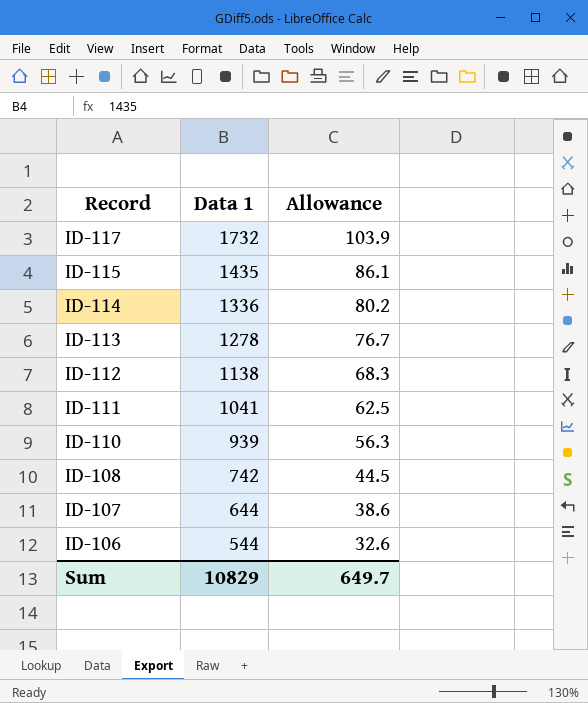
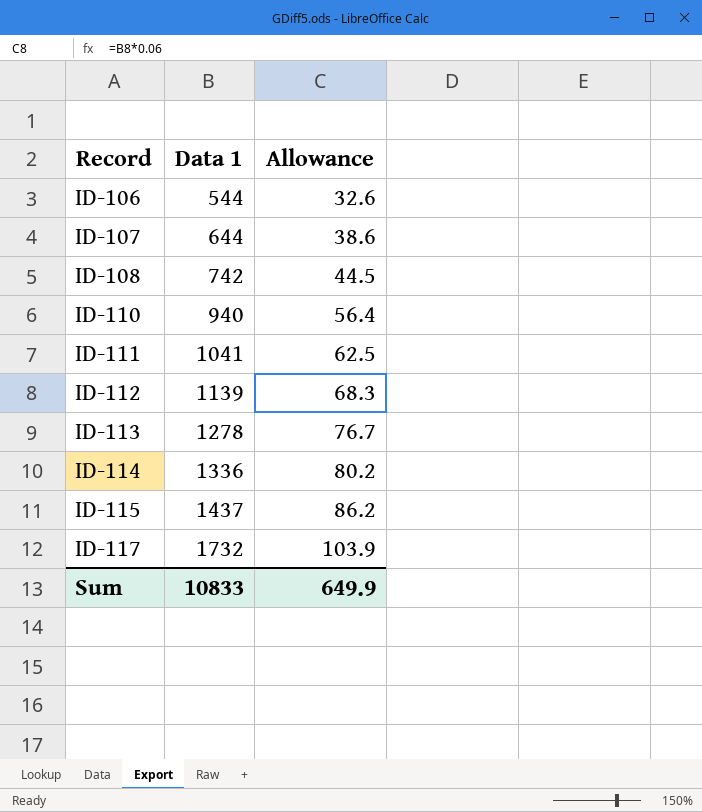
row order: Record descending -> Record ascending
ID-110 | Data 1: 939 -> 940
ID-110 | Allowance: 56.3 -> 56.4
ID-112 | Data 1: 1138 -> 1139
ID-115 | Data 1: 1435 -> 1437
ID-115 | Allowance: 86.1 -> 86.2
Sum | Data 1: 10829 -> 10833
Sum | Allowance: 649.7 -> 649.9

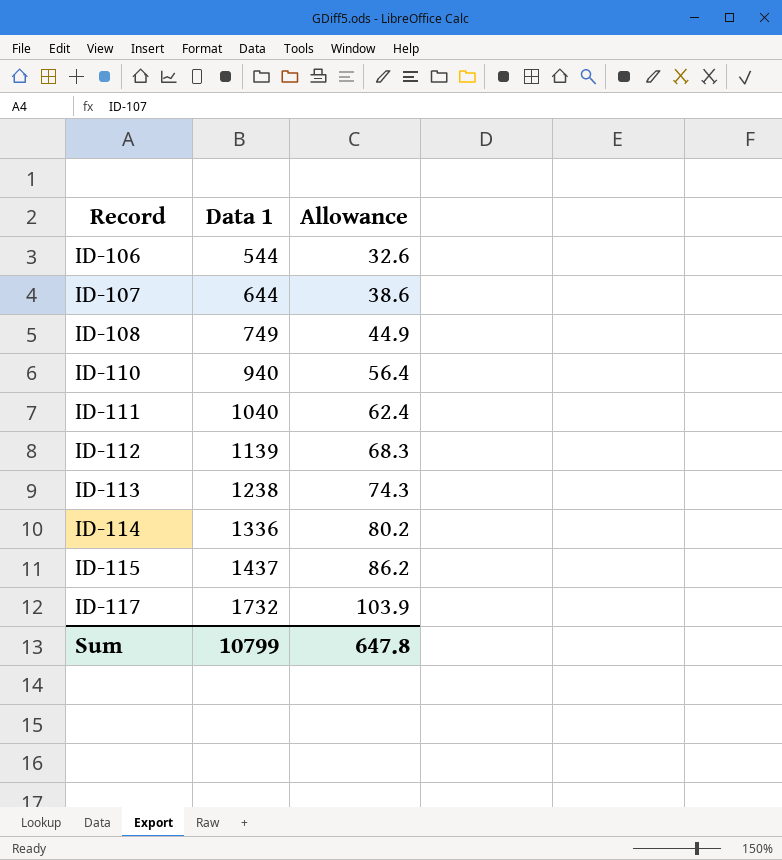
ID-108 | Data 1: 742 -> 749
ID-108 | Allowance: 44.5 -> 44.9
ID-111 | Data 1: 1041 -> 1040
ID-111 | Allowance: 62.5 -> 62.4
ID-113 | Data 1: 1278 -> 1238
ID-113 | Allowance: 76.7 -> 74.3
Sum | Data 1: 10833 -> 10799
Sum | Allowance: 649.9 -> 647.8

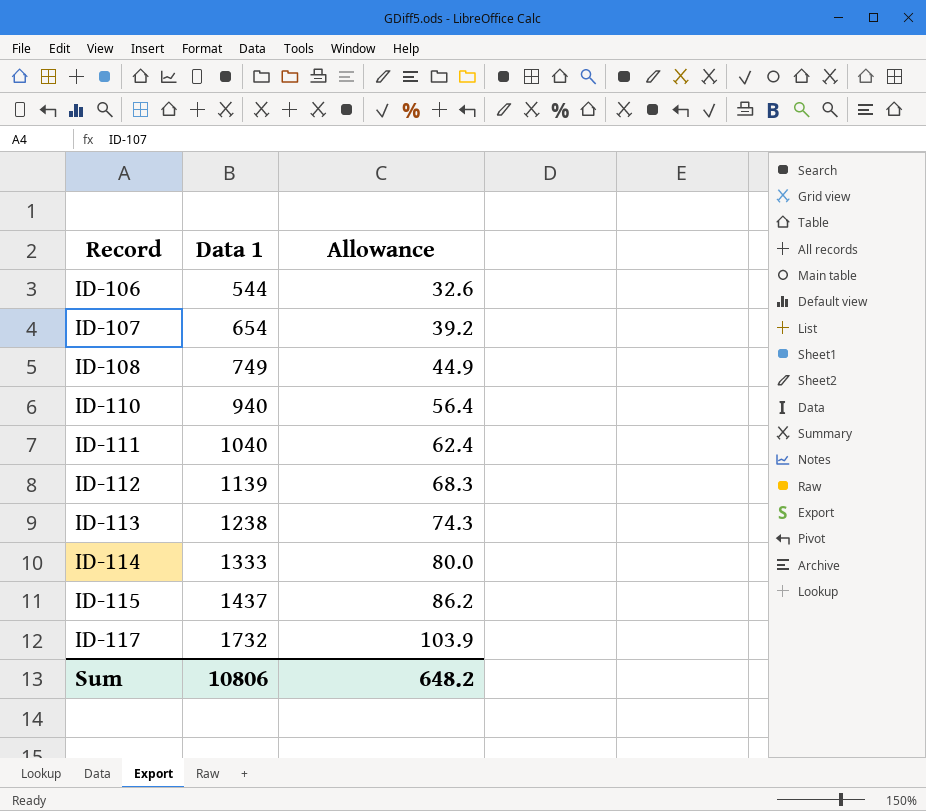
ID-107 | Data 1: 644 -> 654
ID-107 | Allowance: 38.6 -> 39.2
ID-114 | Data 1: 1336 -> 1333
ID-114 | Allowance: 80.2 -> 80.0
Sum | Data 1: 10799 -> 10806
Sum | Allowance: 647.8 -> 648.2

